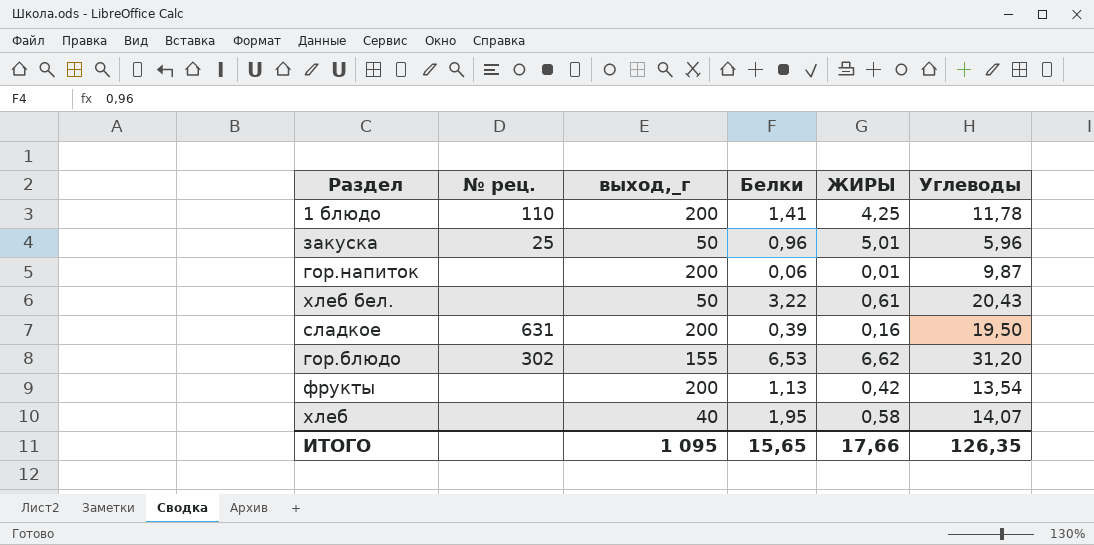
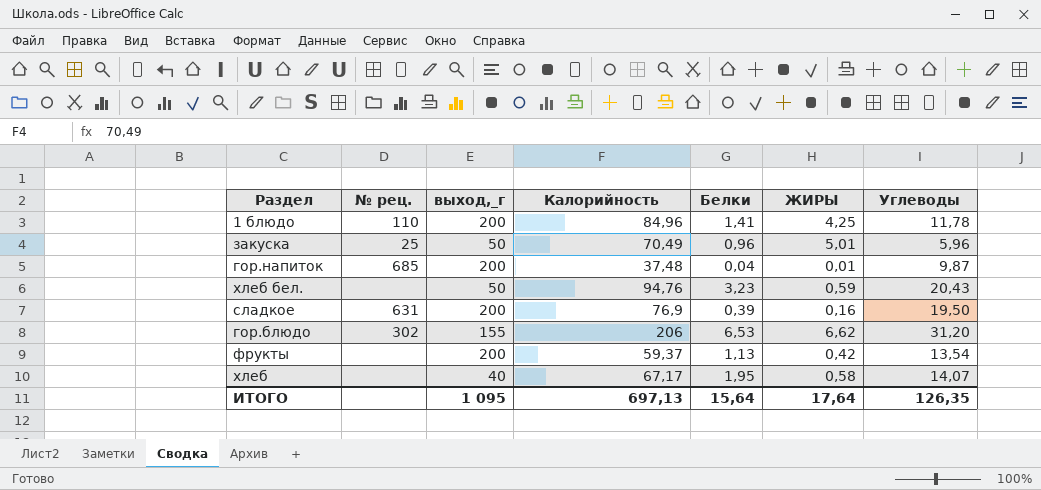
column Калорийность | position: none -> 4
гор.напиток | № рец.: none -> 685
гор.напиток | Белки: 0,06 -> 0,04
хлеб бел. | Белки: 3,22 -> 3,23
хлеб бел. | ЖИРЫ: 0,61 -> 0,59
ИТОГО | Белки: 15,65 -> 15,64
ИТОГО | ЖИРЫ: 17,66 -> 17,64

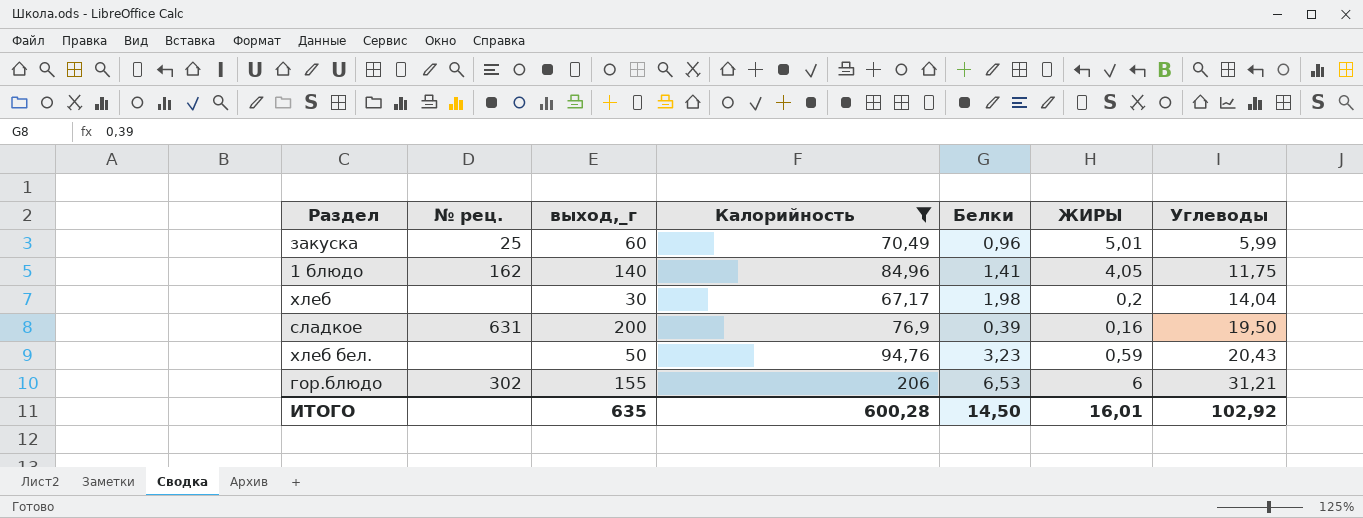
filter: none -> Калорийность >= 67,17
row order: none -> Углеводы ascending
закуска | выход,_г: 50 -> 60
закуска | Углеводы: 5,96 -> 5,99
1 блюдо | № рец.: 110 -> 162
1 блюдо | выход,_г: 200 -> 140
1 блюдо | ЖИРЫ: 4,25 -> 4,05
1 блюдо | Углеводы: 11,78 -> 11,75
хлеб | выход,_г: 40 -> 30
хлеб | Белки: 1,95 -> 1,98
хлеб | ЖИРЫ: 0,58 -> 0,2
хлеб | Углеводы: 14,07 -> 14,04
гор.блюдо | ЖИРЫ: 6,62 -> 6
гор.блюдо | Углеводы: 31,20 -> 31,21
ИТОГО | выход,_г: 1 095 -> 635
ИТОГО | Калорийность: 697,13 -> 600,28
ИТОГО | Белки: 15,64 -> 14,50
ИТОГО | ЖИРЫ: 17,64 -> 16,01
ИТОГО | Углеводы: 126,35 -> 102,92

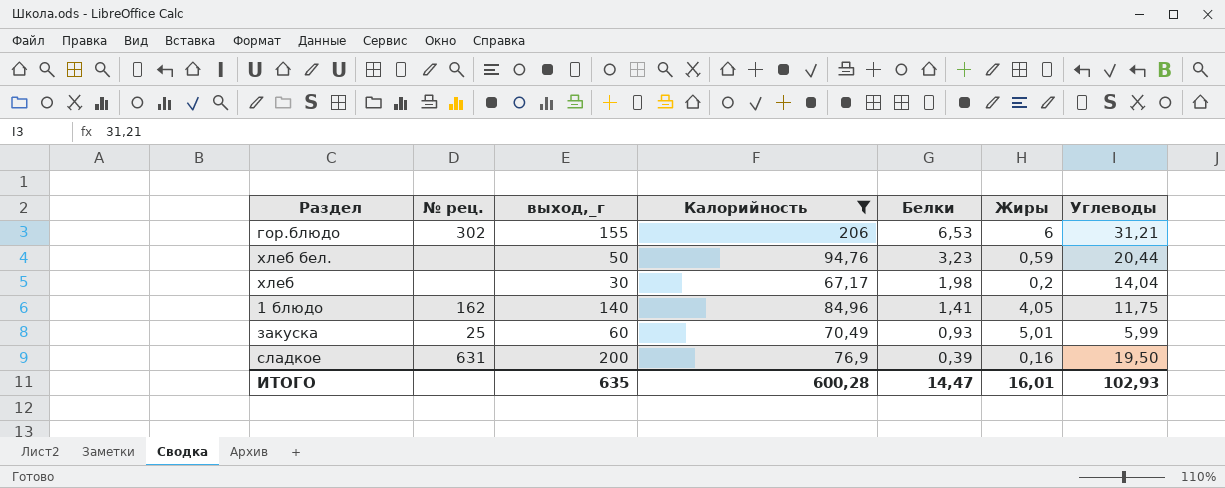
row order: Углеводы ascending -> Белки descending
column name: ЖИРЫ -> Жиры
хлеб бел. | Углеводы: 20,43 -> 20,44
закуска | Белки: 0,96 -> 0,93
ИТОГО | Белки: 14,50 -> 14,47
ИТОГО | Углеводы: 102,92 -> 102,93

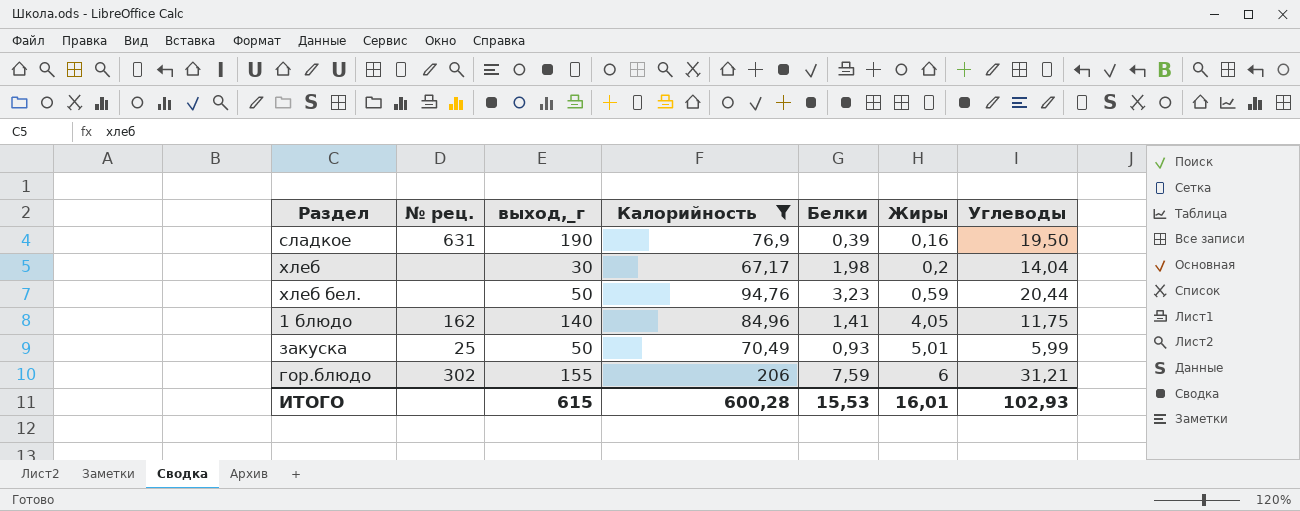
row order: Белки descending -> Жиры ascending
сладкое | выход,_г: 200 -> 190
закуска | выход,_г: 60 -> 50
гор.блюдо | Белки: 6,53 -> 7,59
ИТОГО | выход,_г: 635 -> 615
ИТОГО | Белки: 14,47 -> 15,53

